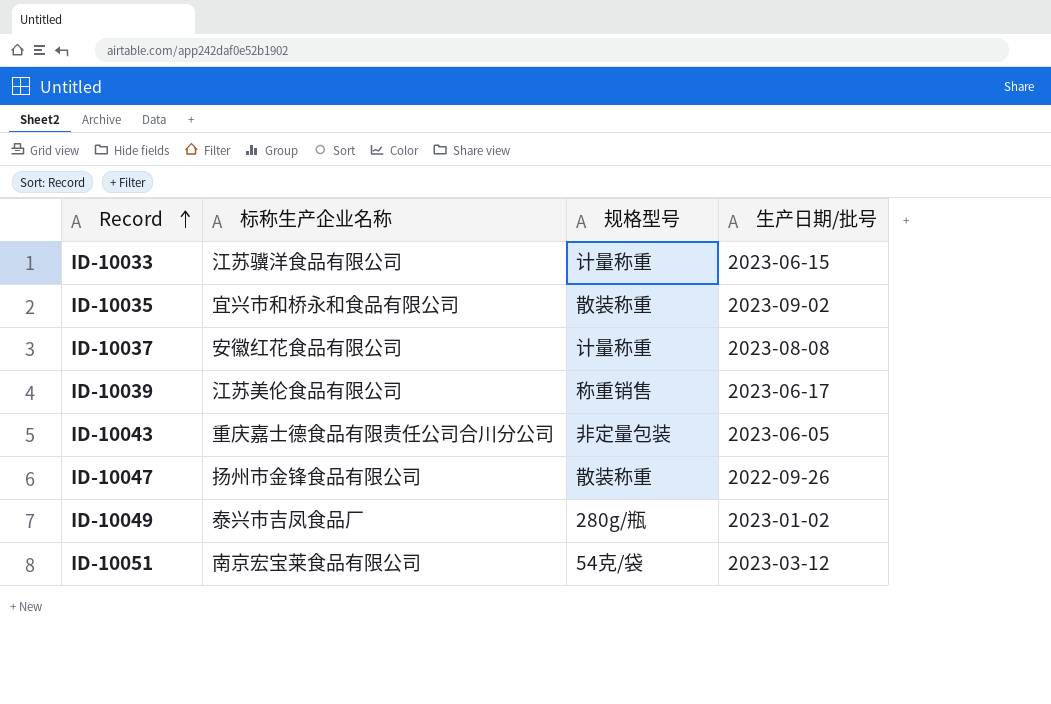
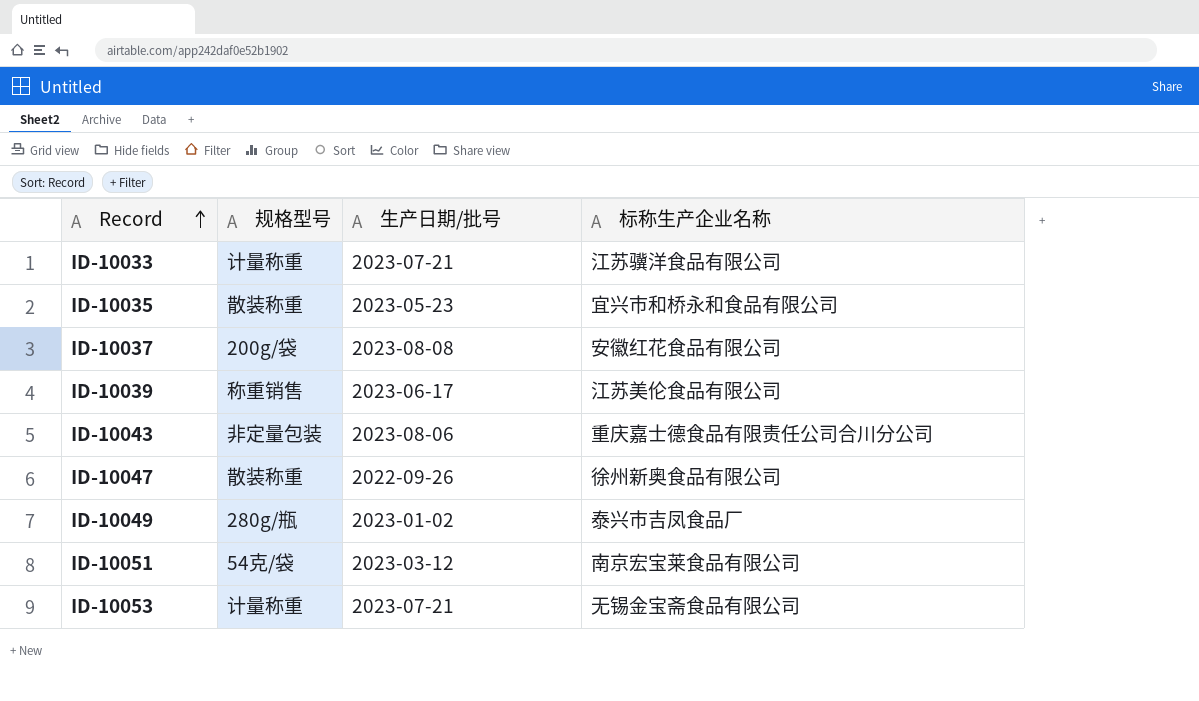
column 标称生产企业名称 | position: 2 -> 4
ID-10033 | 生产日期/批号: 2023-06-15 -> 2023-07-21
ID-10035 | 生产日期/批号: 2023-09-02 -> 2023-05-23
ID-10037 | 规格型号: 计量称重 -> 200g/袋
ID-10043 | 生产日期/批号: 2023-06-05 -> 2023-08-06
ID-10047 | 标称生产企业名称: 扬州市金锋食品有限公司 -> 徐州新奥食品有限公司
row ID-10053: none -> 计量称重 | 2023-07-21 | 无锡金宝斋食品有限公司

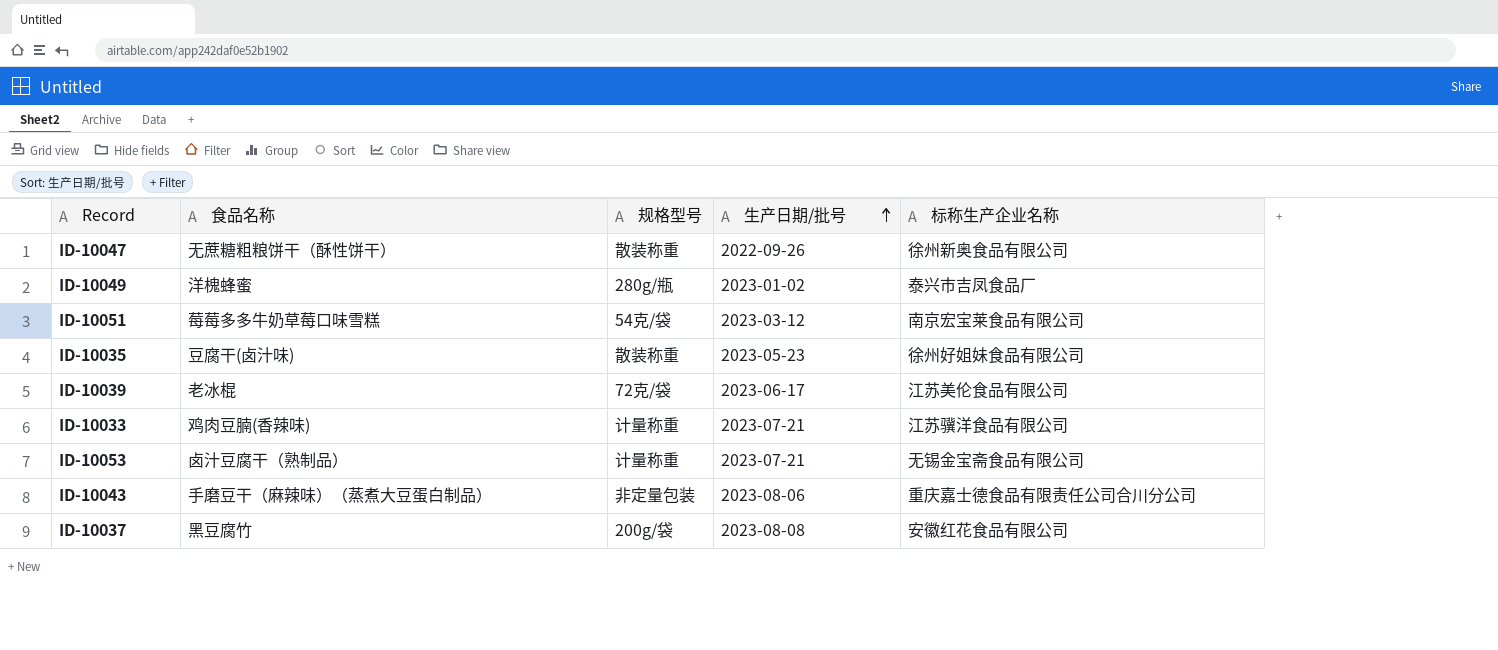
row order: Record ascending -> 生产日期/批号 ascending
column 食品名称 | position: none -> 2
ID-10035 | 标称生产企业名称: 宜兴市和桥永和食品有限公司 -> 徐州好姐妹食品有限公司
ID-10039 | 规格型号: 称重销售 -> 72克/袋

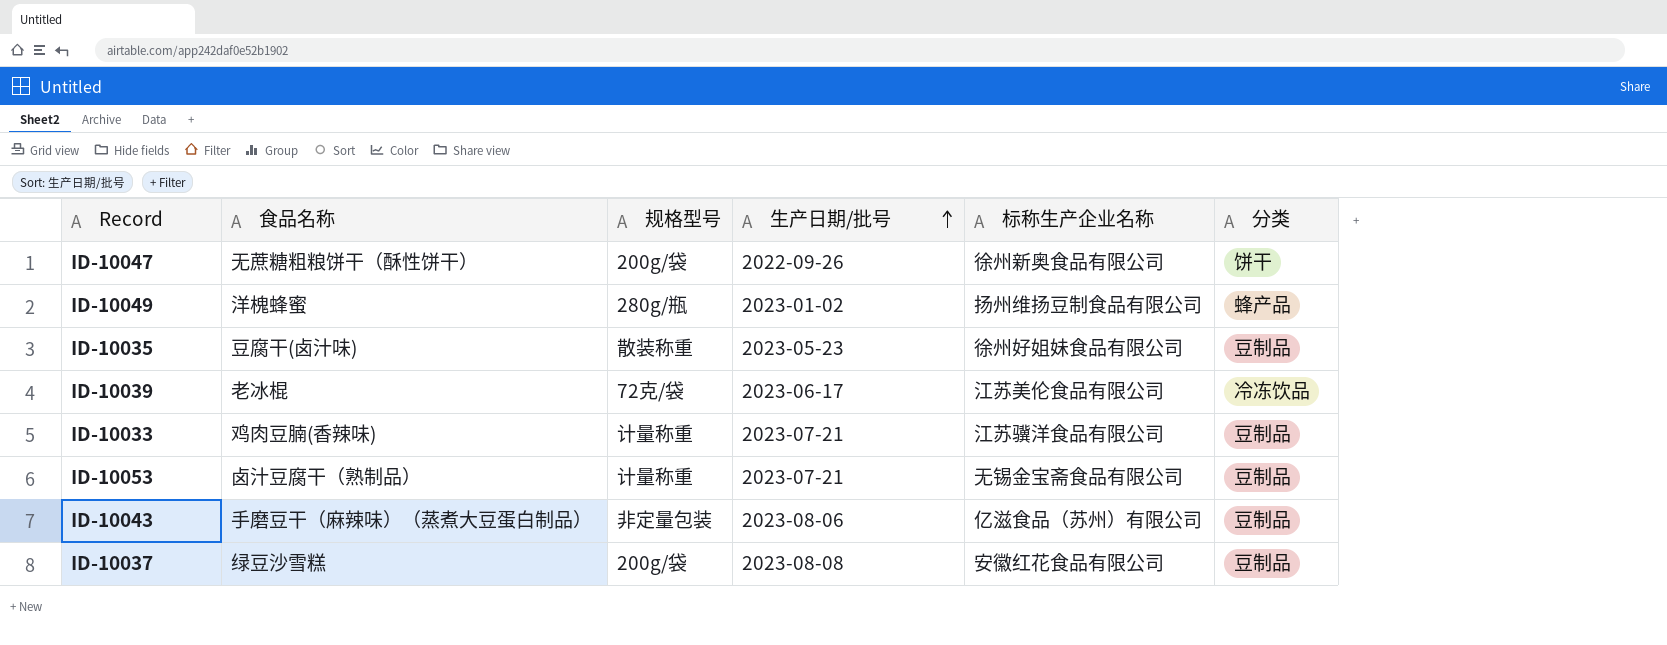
column 分类 | position: none -> 6
row ID-10051: 莓莓多多牛奶草莓口味雪糕 | 54克/袋 | 2023-03-12 | 南京宏宝莱食品有限公司 -> none
ID-10047 | 规格型号: 散装称重 -> 200g/袋
ID-10049 | 标称生产企业名称: 泰兴市吉凤食品厂 -> 扬州维扬豆制食品有限公司
ID-10043 | 标称生产企业名称: 重庆嘉士德食品有限责任公司合川分公司 -> 亿滋食品（苏州）有限公司
ID-10037 | 食品名称: 黑豆腐竹 -> 绿豆沙雪糕

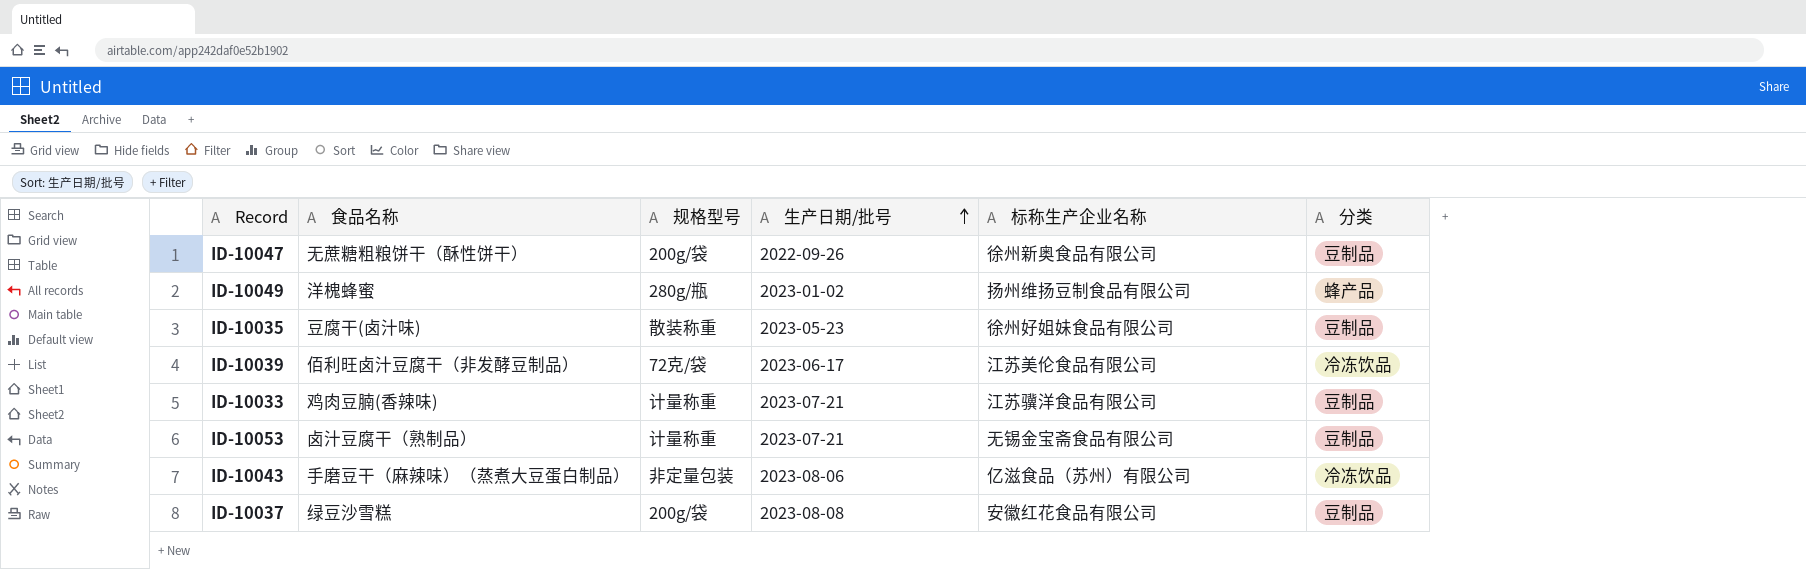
ID-10047 | 分类: 饼干 -> 豆制品
ID-10039 | 食品名称: 老冰棍 -> 佰利旺卤汁豆腐干（非发酵豆制品）
ID-10043 | 分类: 豆制品 -> 冷冻饮品

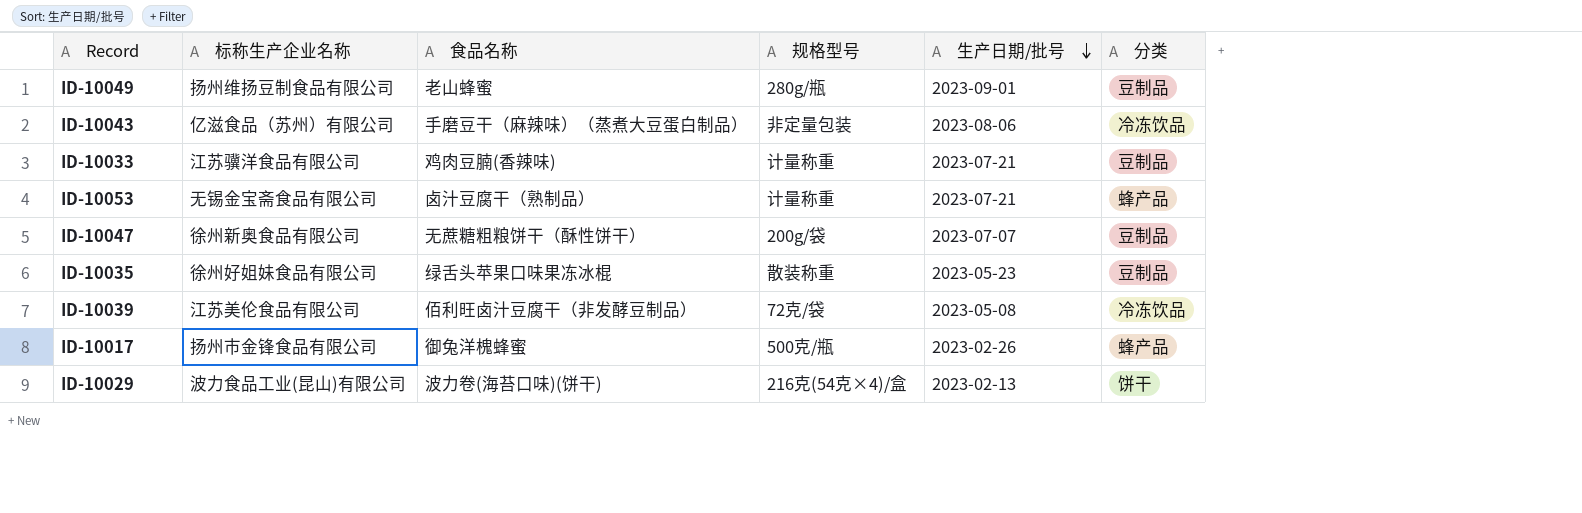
row order: 生产日期/批号 ascending -> 生产日期/批号 descending
column 标称生产企业名称 | position: 5 -> 2
row ID-10037: 绿豆沙雪糕 | 200g/袋 | 2023-08-08 | 安徽红花食品有限公司 | 豆制品 -> none
ID-10049 | 食品名称: 洋槐蜂蜜 -> 老山蜂蜜
ID-10049 | 生产日期/批号: 2023-01-02 -> 2023-09-01
ID-10049 | 分类: 蜂产品 -> 豆制品
ID-10053 | 分类: 豆制品 -> 蜂产品
ID-10047 | 生产日期/批号: 2022-09-26 -> 2023-07-07
ID-10035 | 食品名称: 豆腐干(卤汁味) -> 绿舌头苹果口味果冻冰棍
ID-10039 | 生产日期/批号: 2023-06-17 -> 2023-05-08
row ID-10017: none -> 扬州市金锋食品有限公司 | 御兔洋槐蜂蜜 | 500克/瓶 | 2023-02-26 | 蜂产品
row ID-10029: none -> 波力食品工业(昆山)有限公司 | 波力卷(海苔口味)(饼干) | 216克(54克×4)/盒 | 2023-02-13 | 饼干

